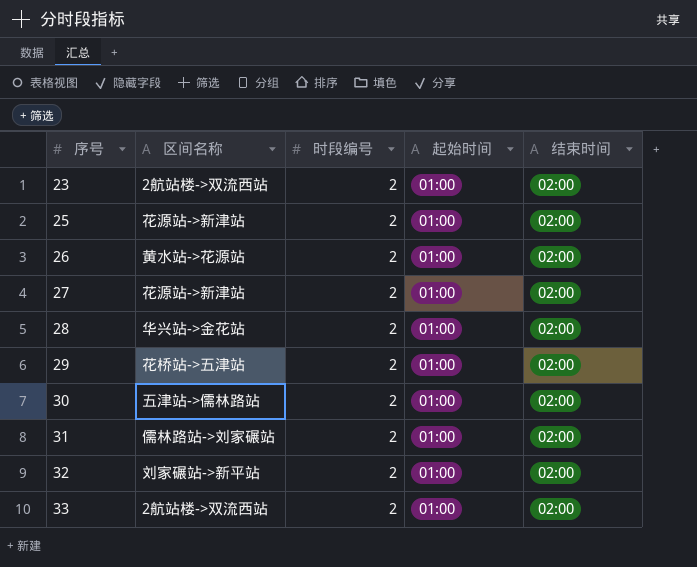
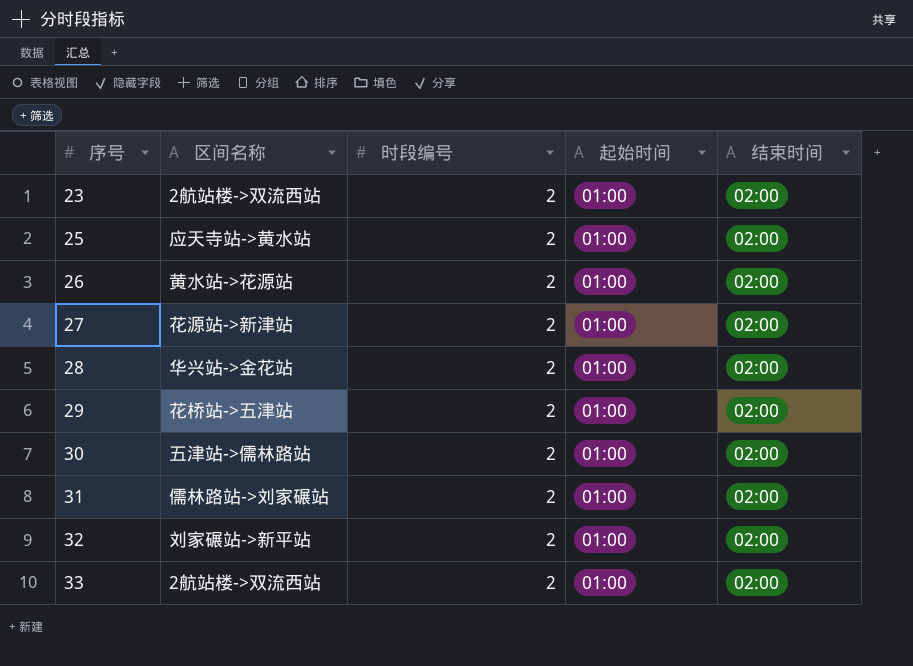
25 | 区间名称: 花源站->新津站 -> 应天寺站->黄水站

